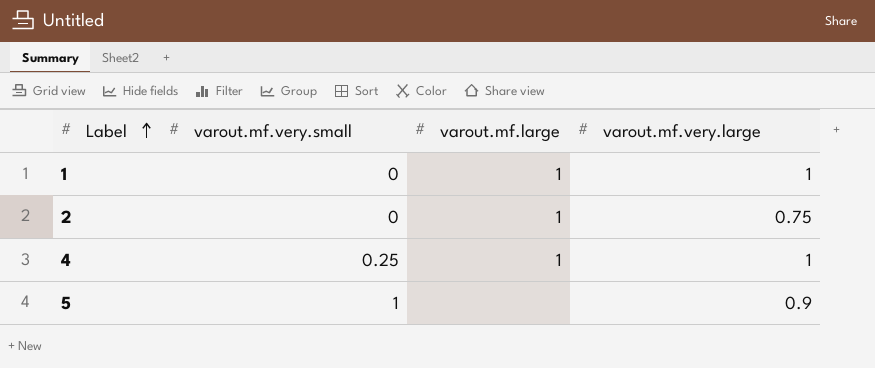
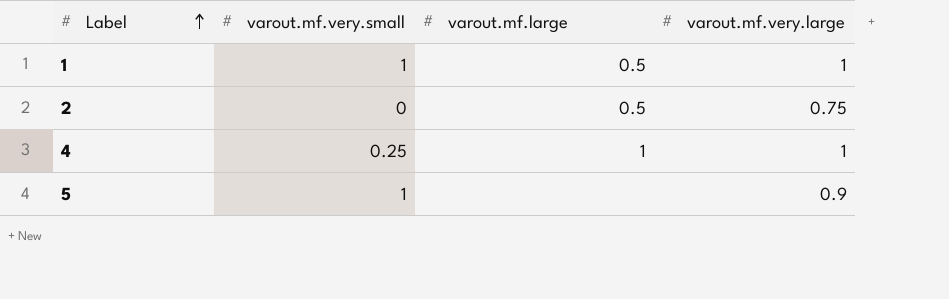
1 | varout.mf.very.small: 0 -> 1
1 | varout.mf.large: 1 -> 0.5
2 | varout.mf.large: 1 -> 0.5

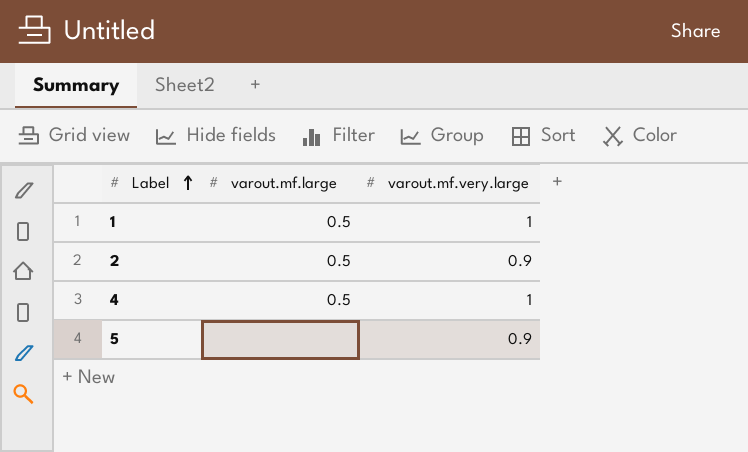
column varout.mf.very.small | position: 2 -> none
2 | varout.mf.very.large: 0.75 -> 0.9
4 | varout.mf.large: 1 -> 0.5

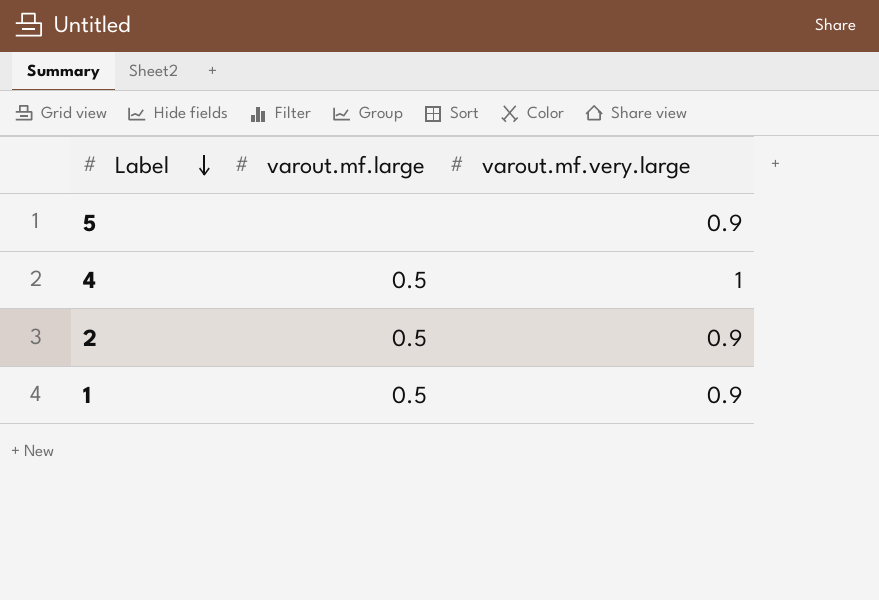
row order: Label ascending -> Label descending
1 | varout.mf.very.large: 1 -> 0.9

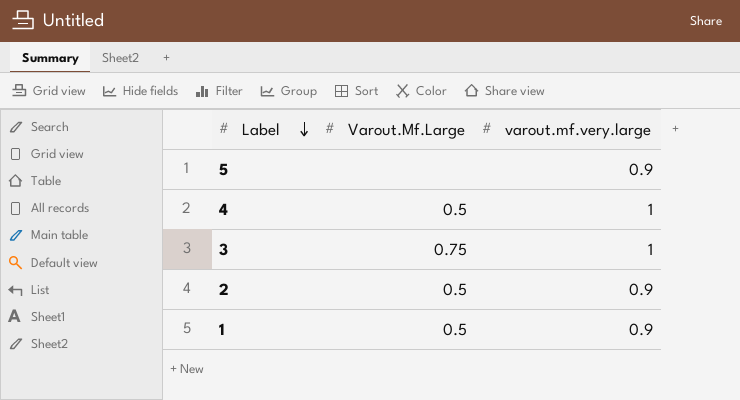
column name: varout.mf.large -> Varout.Mf.Large
row 3: none -> 0.75 | 1

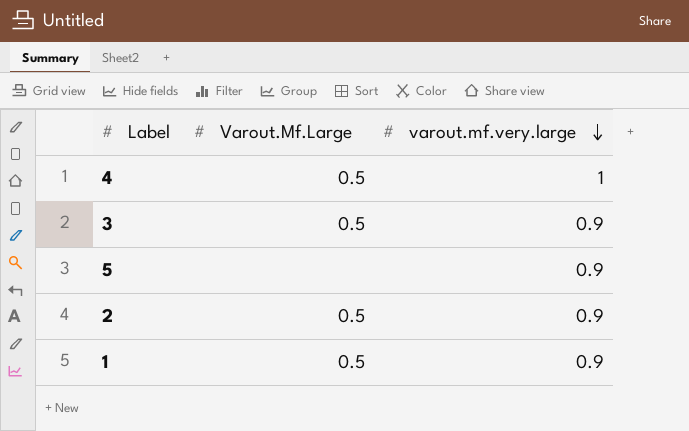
row order: Label descending -> varout.mf.very.large descending
3 | Varout.Mf.Large: 0.75 -> 0.5
3 | varout.mf.very.large: 1 -> 0.9

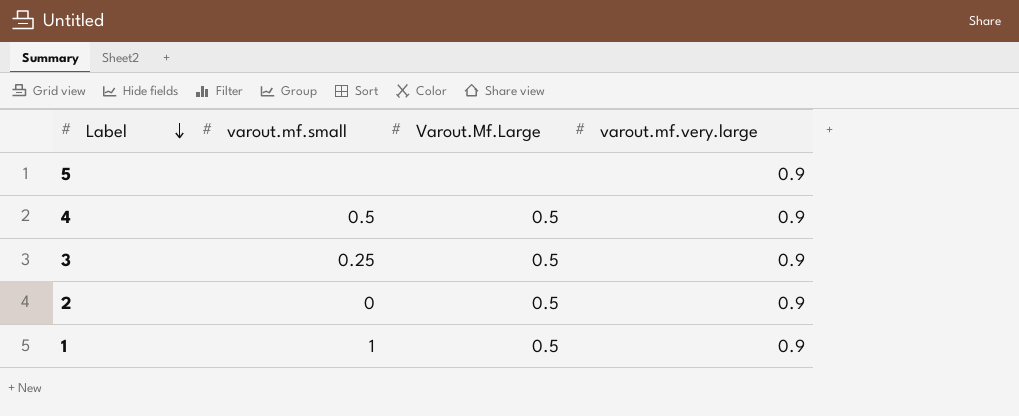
row order: varout.mf.very.large descending -> Label descending
column varout.mf.small | position: none -> 2
4 | varout.mf.very.large: 1 -> 0.9

